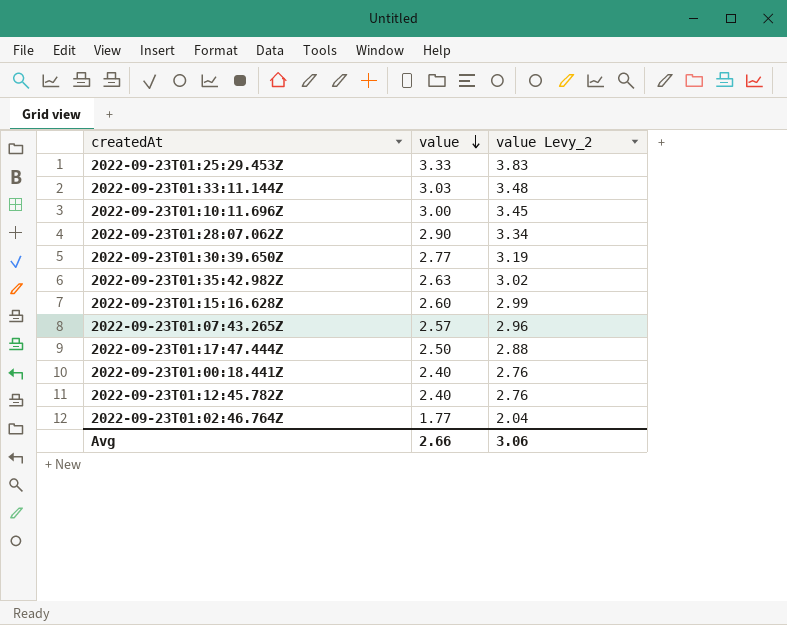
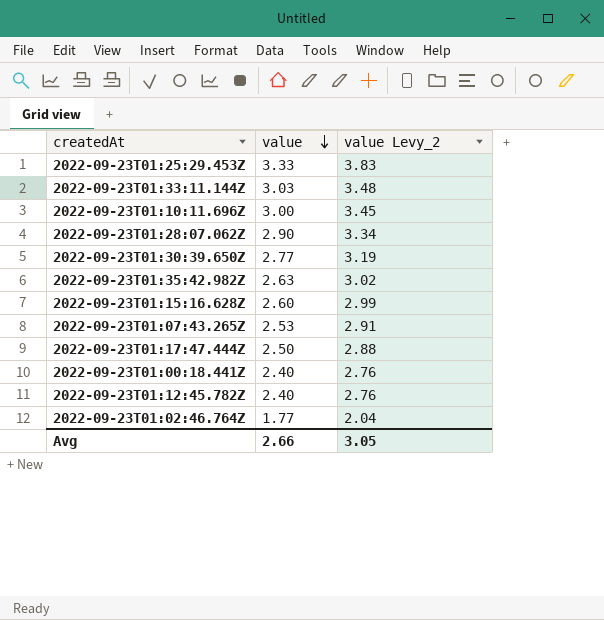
2022-09-23T01:07:43.265Z | value: 2.57 -> 2.53
2022-09-23T01:07:43.265Z | value Levy_2: 2.96 -> 2.91
Avg | value Levy_2: 3.06 -> 3.05

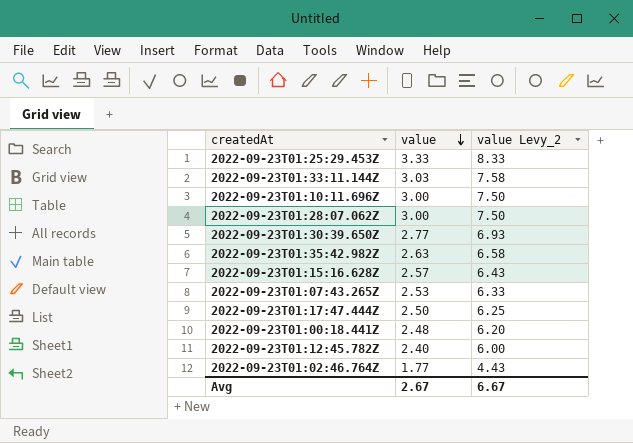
column value Levy_2 | formula: [value] * 1.15 -> [value] * 2.5
2022-09-23T01:28:07.062Z | value: 2.90 -> 3.00
2022-09-23T01:15:16.628Z | value: 2.60 -> 2.57
2022-09-23T01:00:18.441Z | value: 2.40 -> 2.48
Avg | value: 2.66 -> 2.67
Avg | value Levy_2: 3.05 -> 6.67

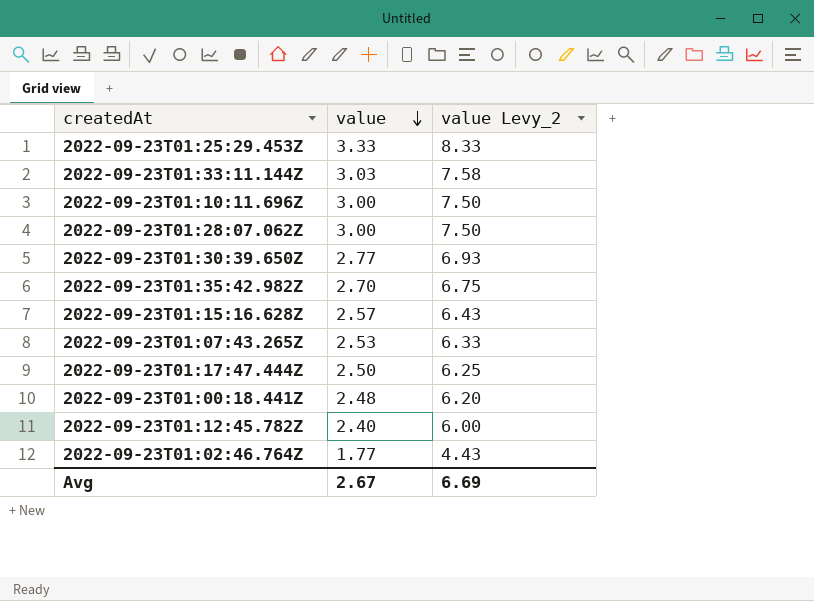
2022-09-23T01:35:42.982Z | value: 2.63 -> 2.70
2022-09-23T01:35:42.982Z | value Levy_2: 6.58 -> 6.75
Avg | value Levy_2: 6.67 -> 6.69

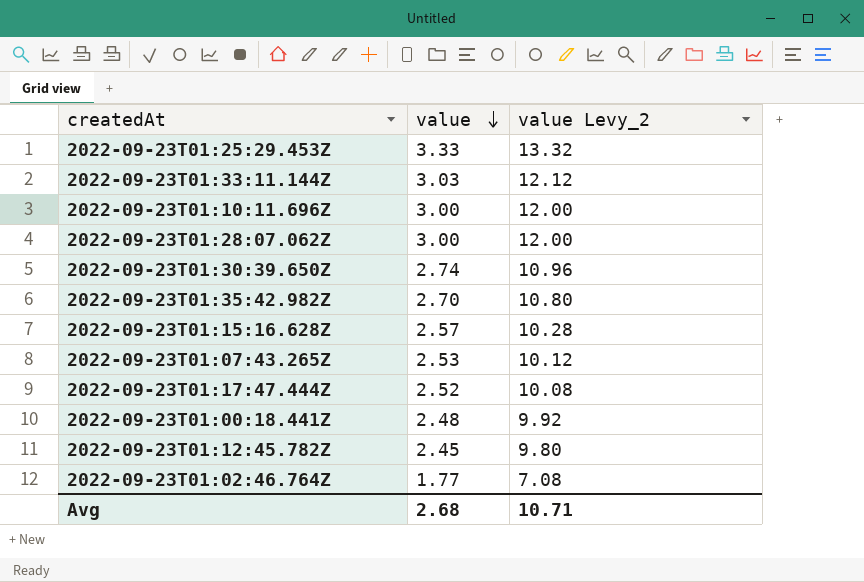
column value Levy_2 | formula: [value] * 2.5 -> [value] * 4
2022-09-23T01:30:39.650Z | value: 2.77 -> 2.74
2022-09-23T01:17:47.444Z | value: 2.50 -> 2.52
2022-09-23T01:12:45.782Z | value: 2.40 -> 2.45
Avg | value: 2.67 -> 2.68
Avg | value Levy_2: 6.69 -> 10.71

